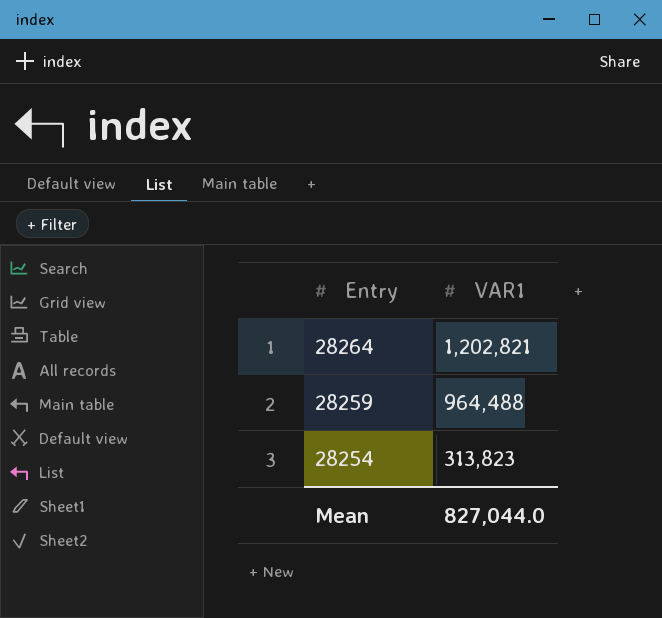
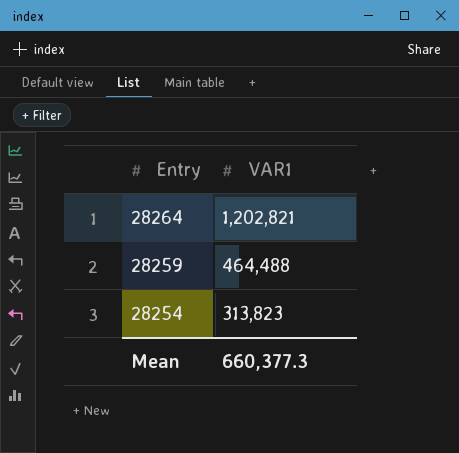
28259 | VAR1: 964,488 -> 464,488
Mean | VAR1: 827,044.0 -> 660,377.3

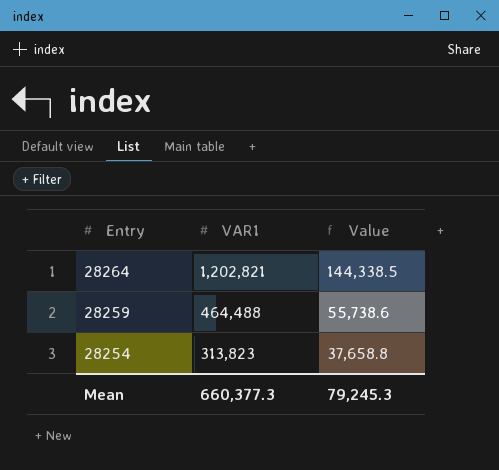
column Value | formula: none -> [VAR1] * 0.12

